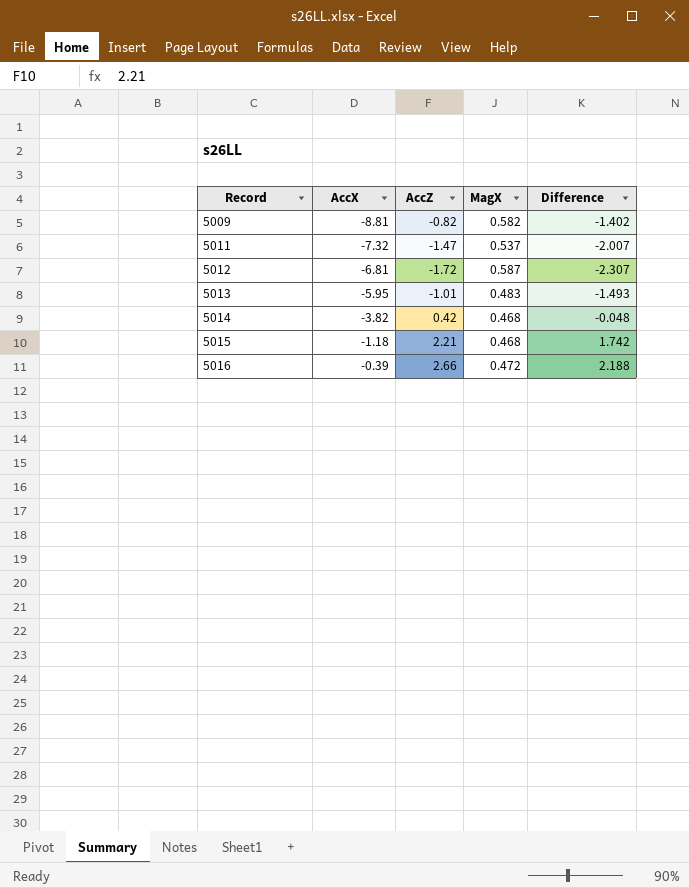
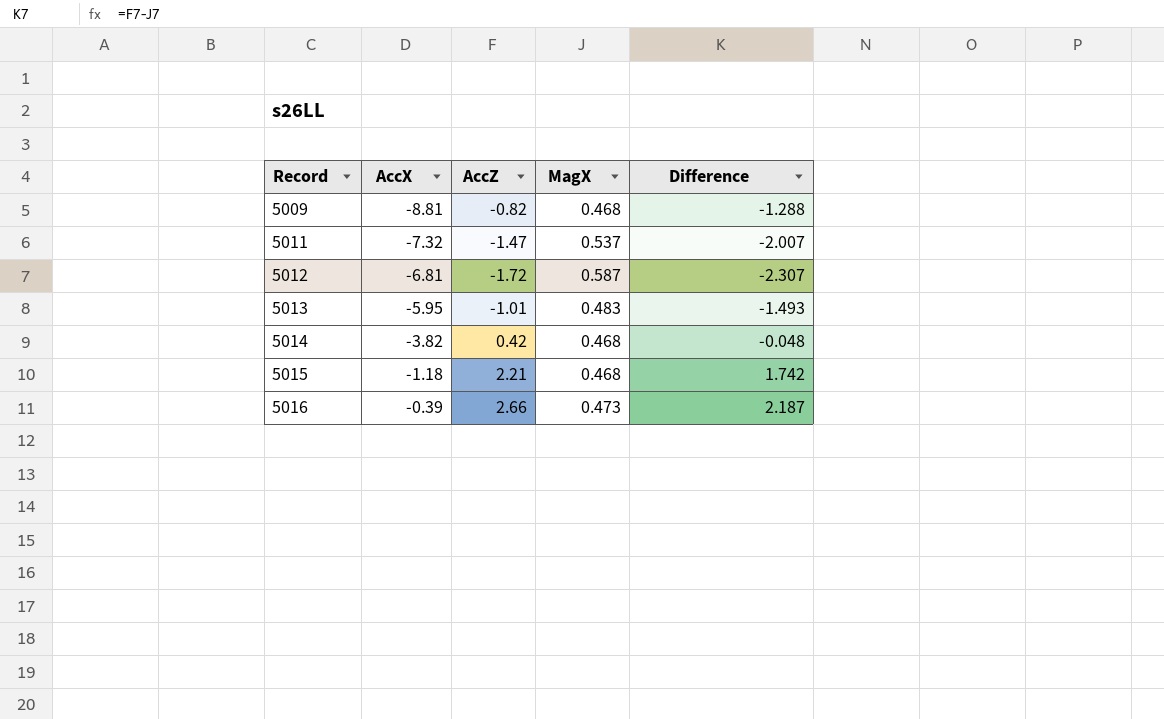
5009 | MagX: 0.582 -> 0.468
5009 | Difference: -1.402 -> -1.288
5016 | MagX: 0.472 -> 0.473
5016 | Difference: 2.188 -> 2.187

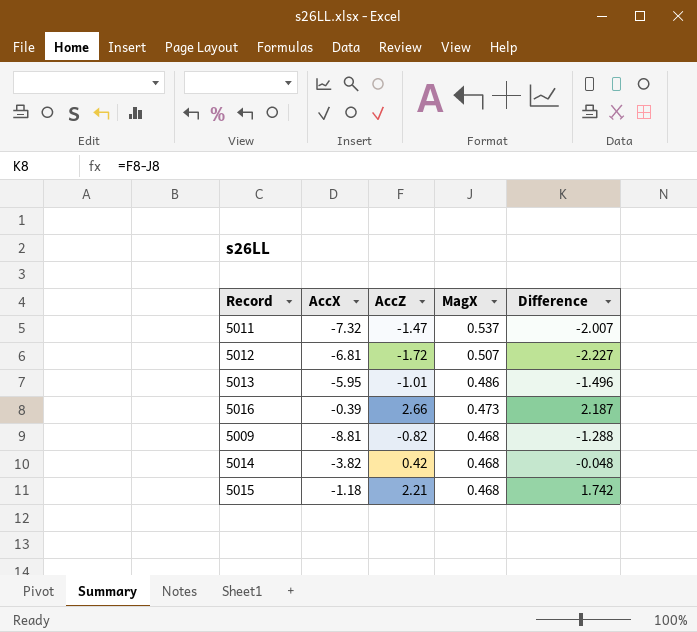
row order: Record ascending -> MagX descending
5012 | MagX: 0.587 -> 0.507
5012 | Difference: -2.307 -> -2.227
5013 | MagX: 0.483 -> 0.486
5013 | Difference: -1.493 -> -1.496

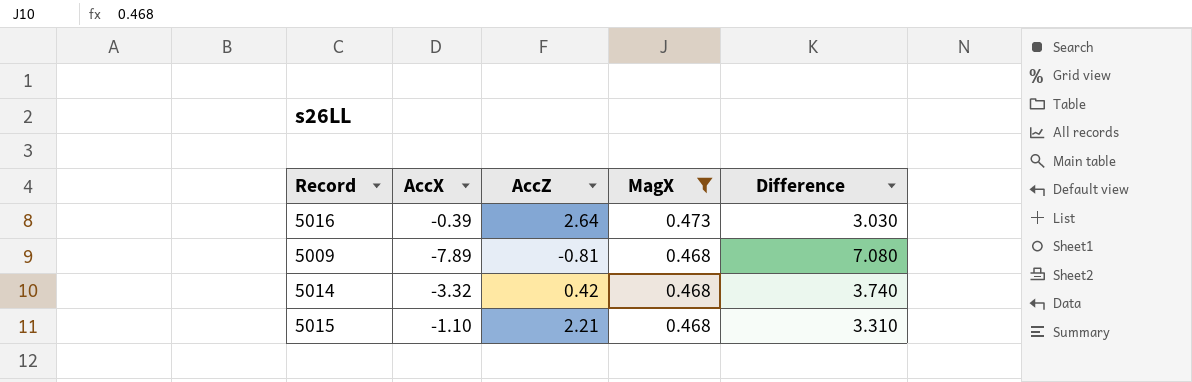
filter: none -> MagX <= 0.473
column Difference | formula: [AccZ] - [MagX] -> [AccZ] - [AccX]
5016 | AccZ: 2.66 -> 2.64
5009 | AccX: -8.81 -> -7.89
5009 | AccZ: -0.82 -> -0.81
5014 | AccX: -3.82 -> -3.32
5015 | AccX: -1.18 -> -1.10

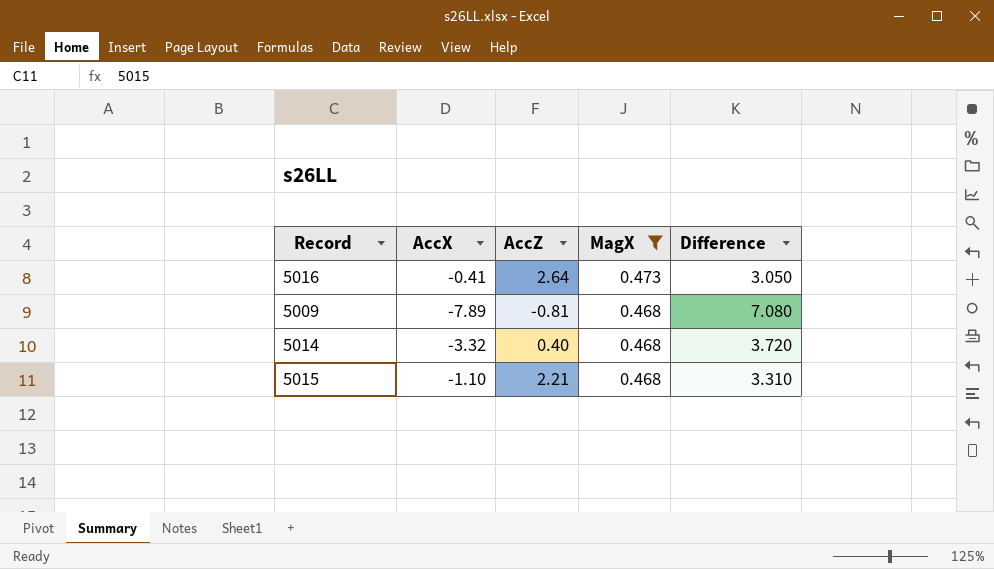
5016 | AccX: -0.39 -> -0.41
5016 | Difference: 3.030 -> 3.050
5014 | AccZ: 0.42 -> 0.40
5014 | Difference: 3.740 -> 3.720

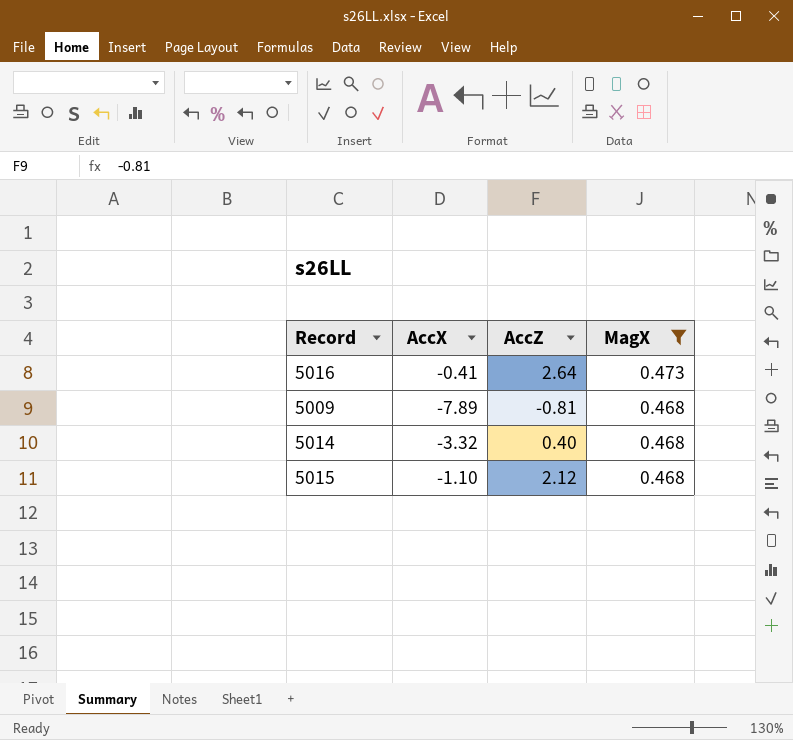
column Difference | formula: [AccZ] - [AccX] -> none
5015 | AccZ: 2.21 -> 2.12

